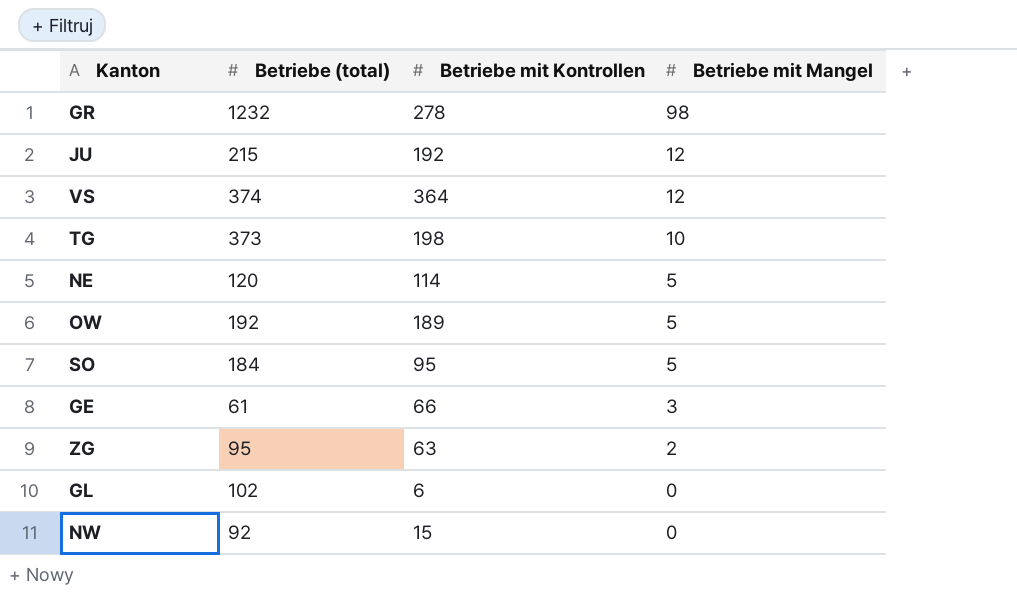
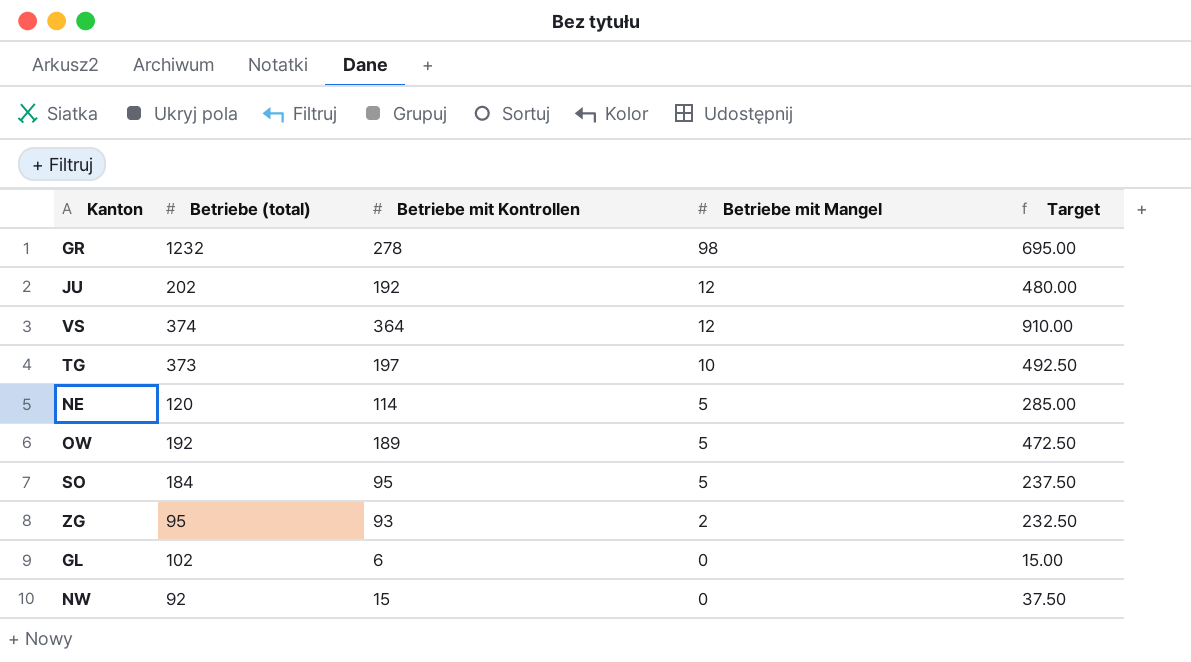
column Target | formula: none -> [Betriebe mit Kontrollen] * 2.5
row GE: 61 | 66 | 3 -> none
JU | Betriebe (total): 215 -> 202
TG | Betriebe mit Kontrollen: 198 -> 197
ZG | Betriebe mit Kontrollen: 63 -> 93

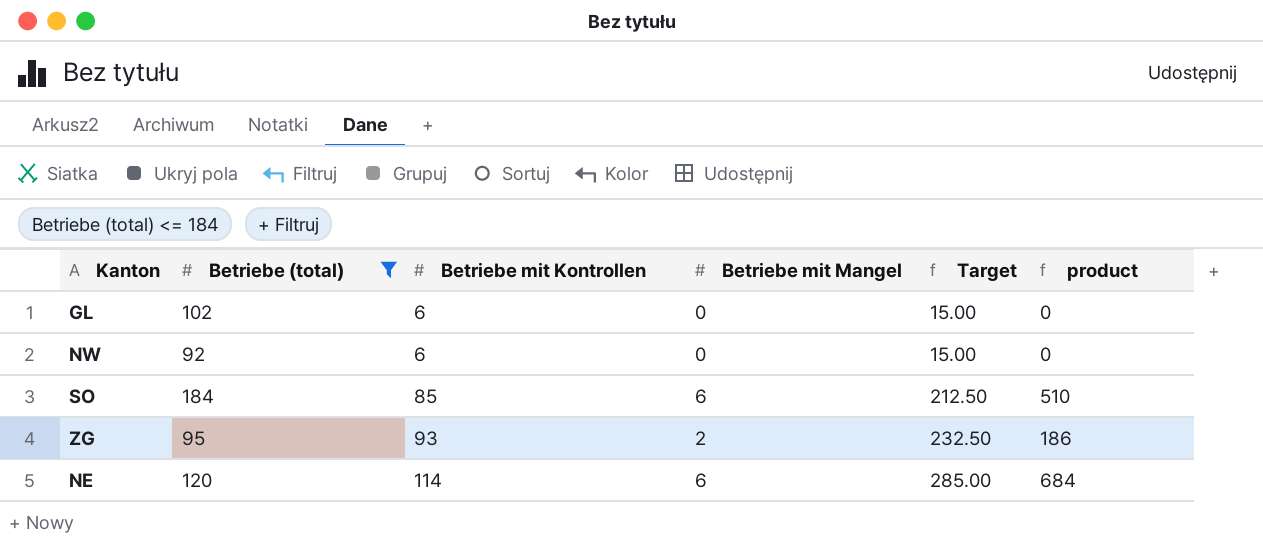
filter: none -> Betriebe (total) <= 184
row order: Betriebe mit Mangel descending -> Betriebe mit Kontrollen ascending
column product | formula: none -> [Betriebe mit Kontrollen] * [Betriebe mit Mangel]
NW | Betriebe mit Kontrollen: 15 -> 6
NW | Target: 37.50 -> 15.00
SO | Betriebe mit Kontrollen: 95 -> 85
SO | Betriebe mit Mangel: 5 -> 6
SO | Target: 237.50 -> 212.50
NE | Betriebe mit Mangel: 5 -> 6

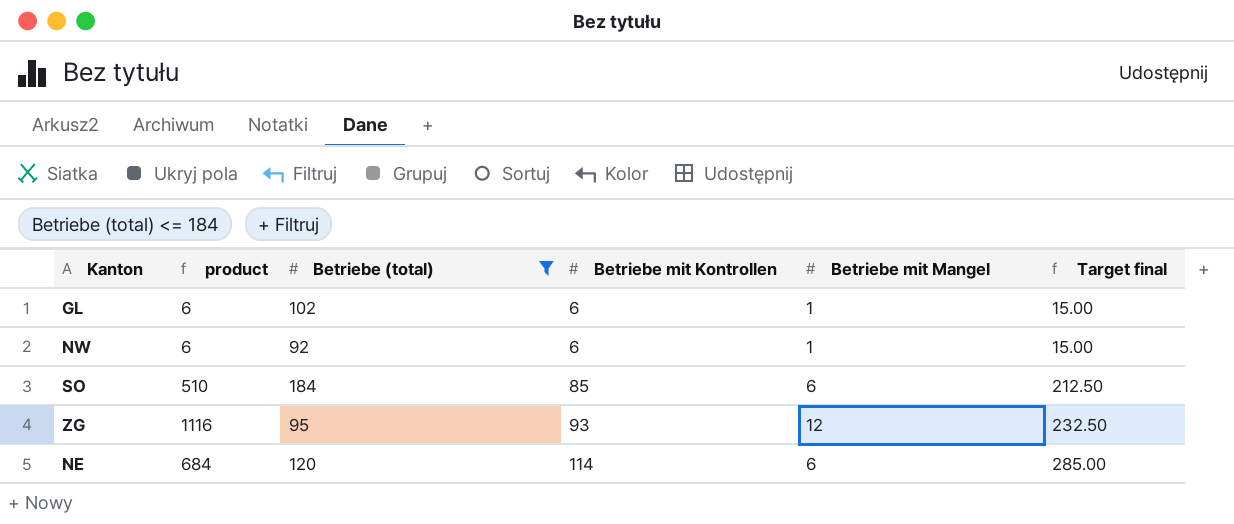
column product | position: 6 -> 2
column name: Target -> Target final
GL | product: 0 -> 6
GL | Betriebe mit Mangel: 0 -> 1
NW | product: 0 -> 6
NW | Betriebe mit Mangel: 0 -> 1
ZG | product: 186 -> 1116
ZG | Betriebe mit Mangel: 2 -> 12

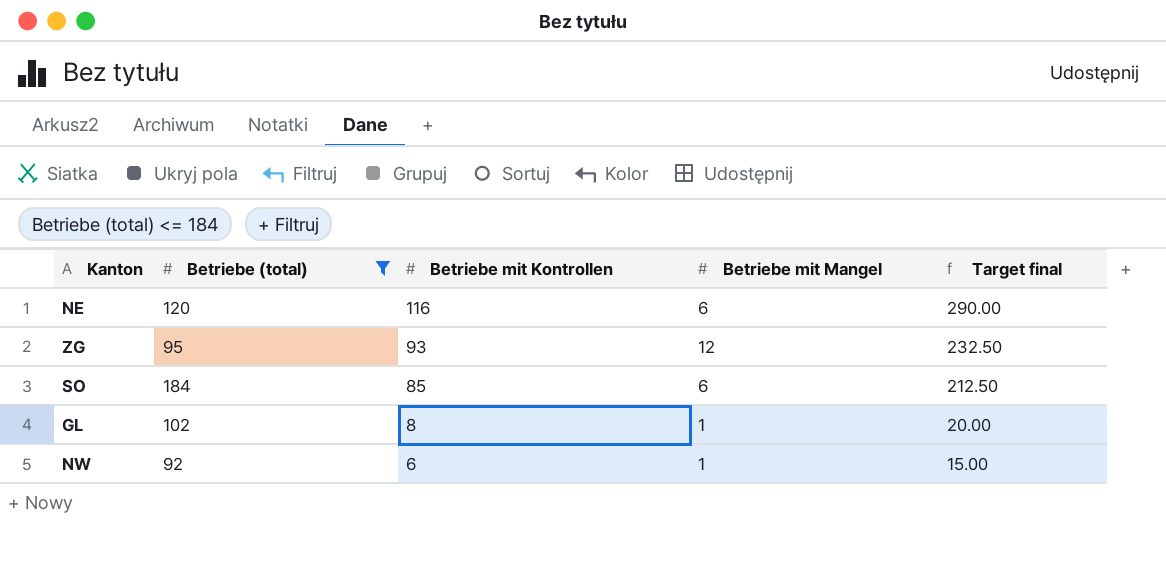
row order: Betriebe mit Kontrollen ascending -> Betriebe mit Kontrollen descending
column product | formula: [Betriebe mit Kontrollen] * [Betriebe mit Mangel] -> none
NE | Betriebe mit Kontrollen: 114 -> 116
NE | Target final: 285.00 -> 290.00
GL | Betriebe mit Kontrollen: 6 -> 8
GL | Target final: 15.00 -> 20.00

